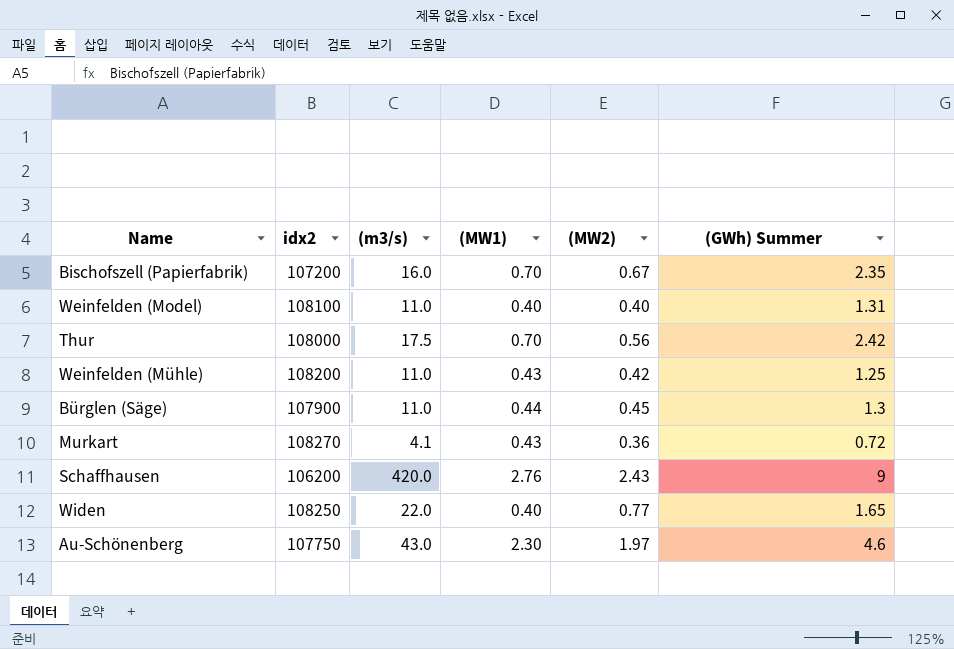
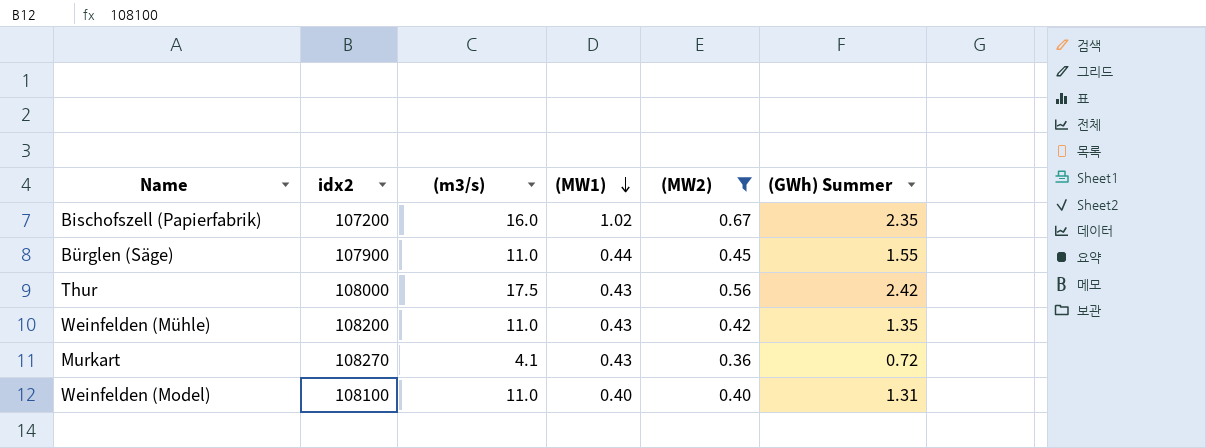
filter: none -> (MW2) <= 0.67
row order: none -> (MW1) descending
Bischofszell (Papierfabrik) | (MW1): 0.70 -> 1.02
Bürglen (Säge) | (GWh) Summer: 1.3 -> 1.55
Thur | (MW1): 0.70 -> 0.43
Weinfelden (Mühle) | (GWh) Summer: 1.25 -> 1.35

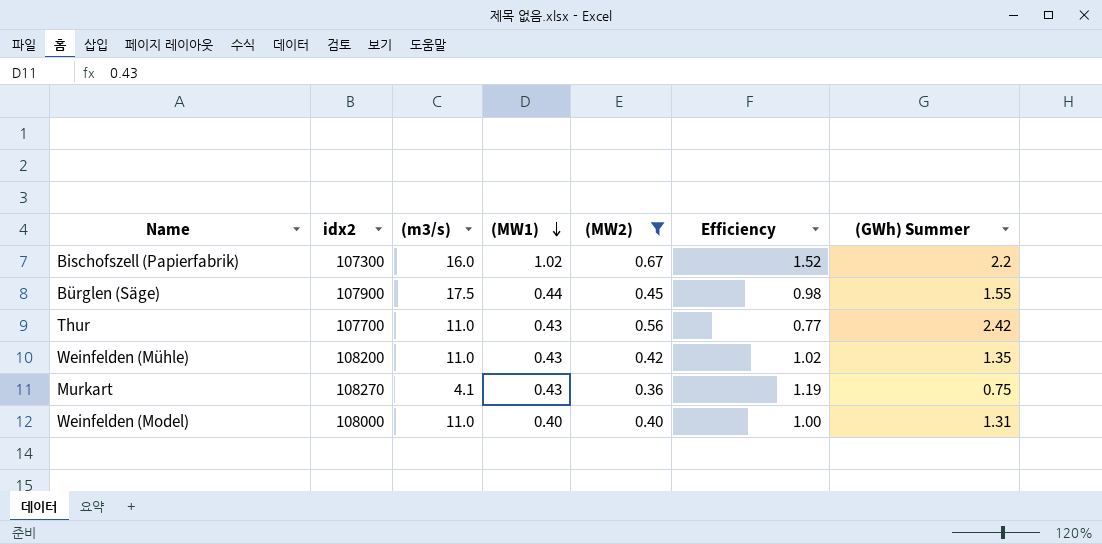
column Efficiency | formula: none -> [(MW1)] / [(MW2)]
Bischofszell (Papierfabrik) | idx2: 107200 -> 107300
Bischofszell (Papierfabrik) | (GWh) Summer: 2.35 -> 2.2
Bürglen (Säge) | (m3/s): 11.0 -> 17.5
Thur | idx2: 108000 -> 107700
Thur | (m3/s): 17.5 -> 11.0
Murkart | (GWh) Summer: 0.72 -> 0.75
Weinfelden (Model) | idx2: 108100 -> 108000

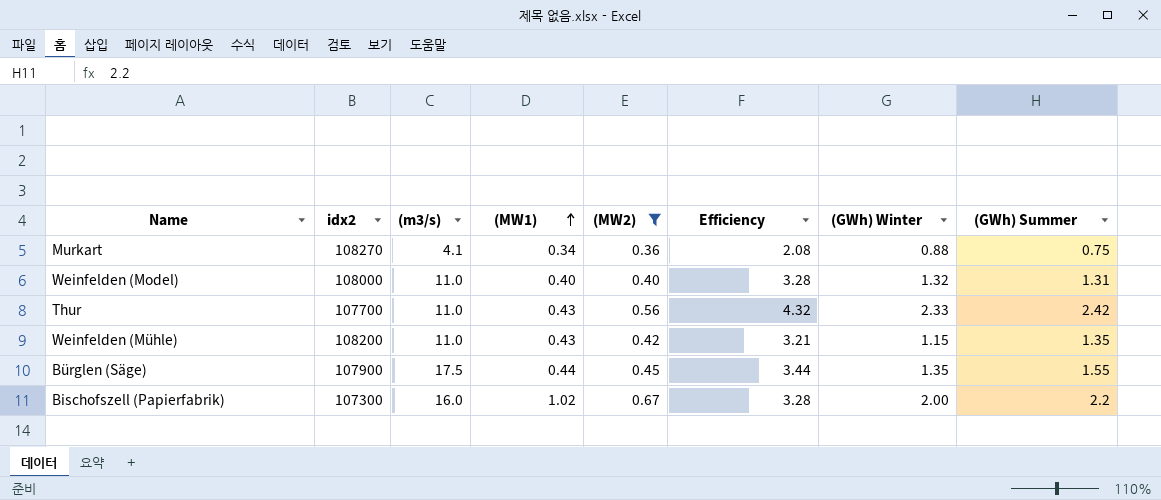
row order: (MW1) descending -> (MW1) ascending
column Efficiency | formula: [(MW1)] / [(MW2)] -> [(GWh) Summer] / [(MW2)]
column (GWh) Winter | position: none -> 7
Murkart | (MW1): 0.43 -> 0.34

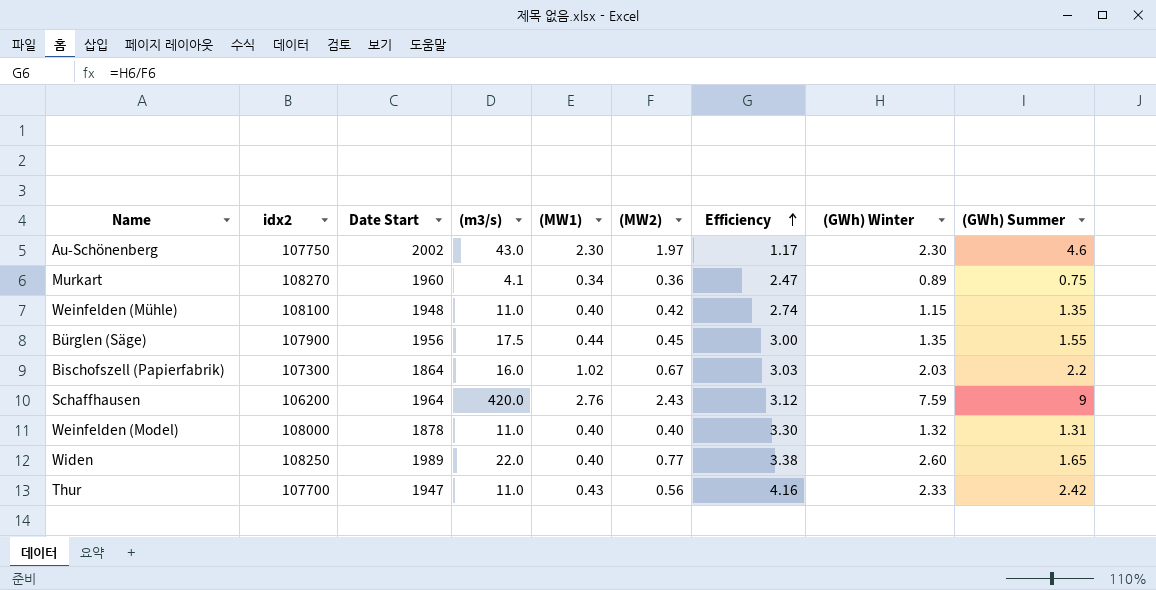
filter: (MW2) <= 0.67 -> none
row order: (MW1) ascending -> Efficiency ascending
column Date Start | position: none -> 3
column Efficiency | formula: [(GWh) Summer] / [(MW2)] -> [(GWh) Winter] / [(MW2)]
Murkart | (GWh) Winter: 0.88 -> 0.89
Weinfelden (Mühle) | idx2: 108200 -> 108100
Weinfelden (Mühle) | (MW1): 0.43 -> 0.40
Bischofszell (Papierfabrik) | (GWh) Winter: 2.00 -> 2.03

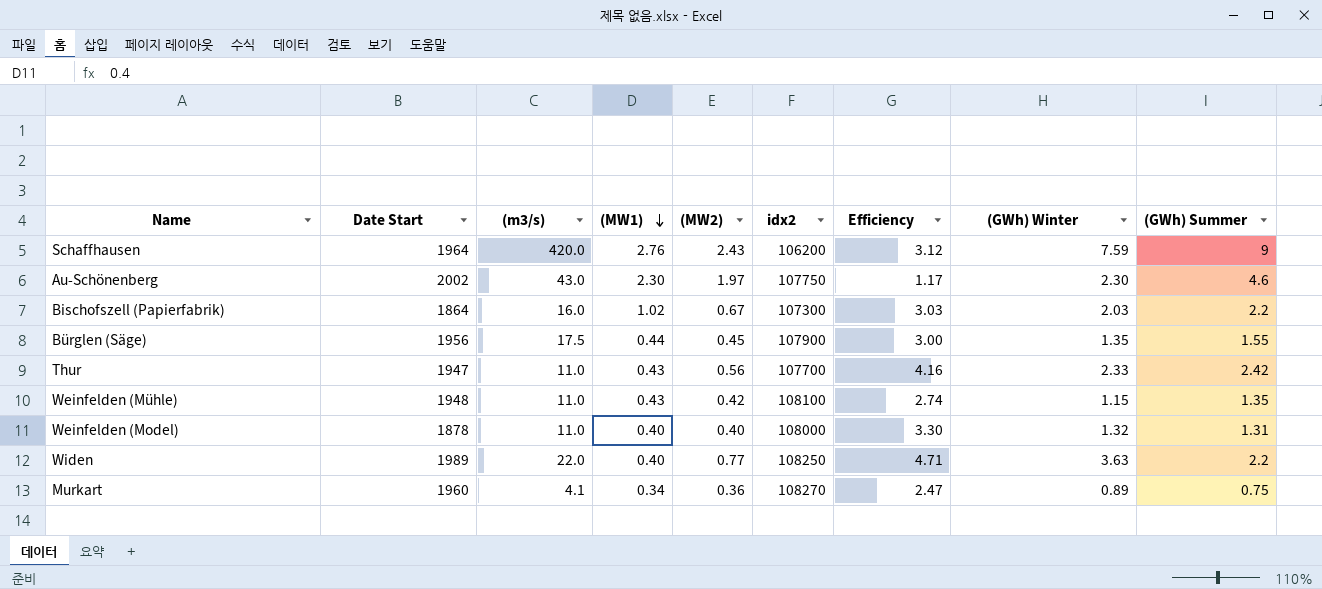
row order: Efficiency ascending -> (MW1) descending
column idx2 | position: 2 -> 6
Weinfelden (Mühle) | (MW1): 0.40 -> 0.43
Widen | Efficiency: 3.38 -> 4.71
Widen | (GWh) Winter: 2.60 -> 3.63
Widen | (GWh) Summer: 1.65 -> 2.2

